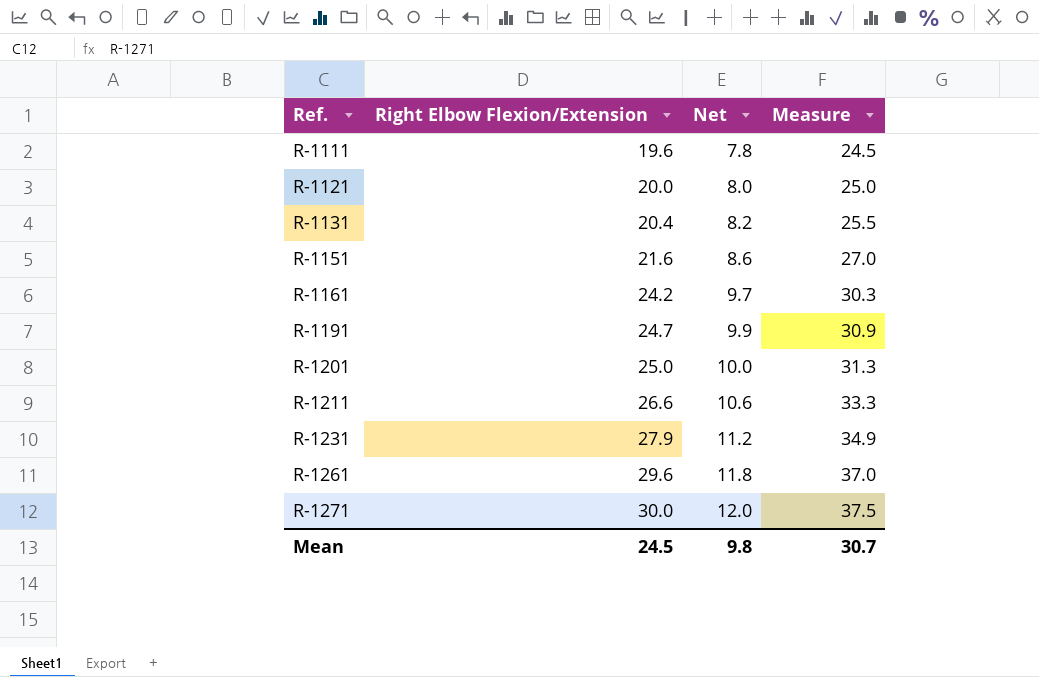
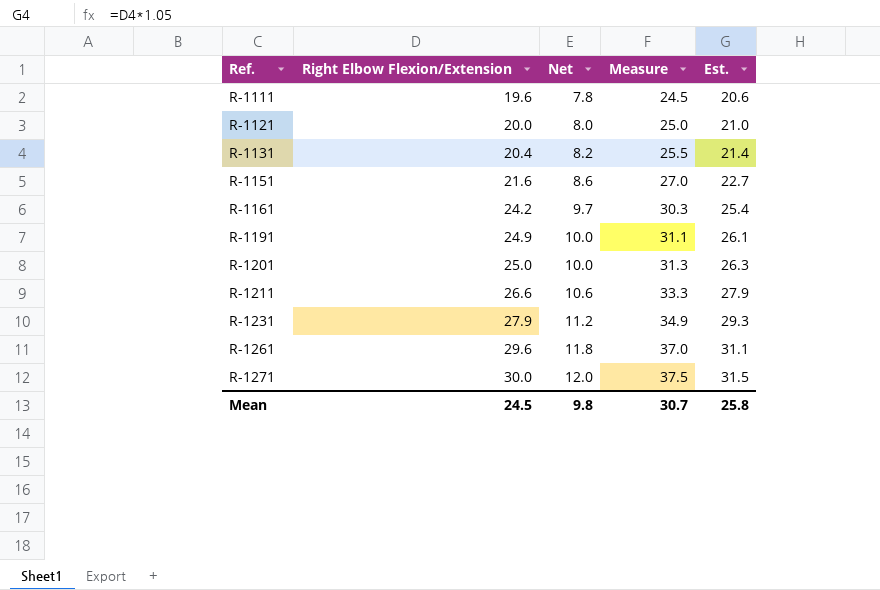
column Est. | formula: none -> [Right Elbow Flexion/Extension] * 1.05
R-1191 | Right Elbow Flexion/Extension: 24.7 -> 24.9
R-1191 | Net: 9.9 -> 10.0
R-1191 | Measure: 30.9 -> 31.1

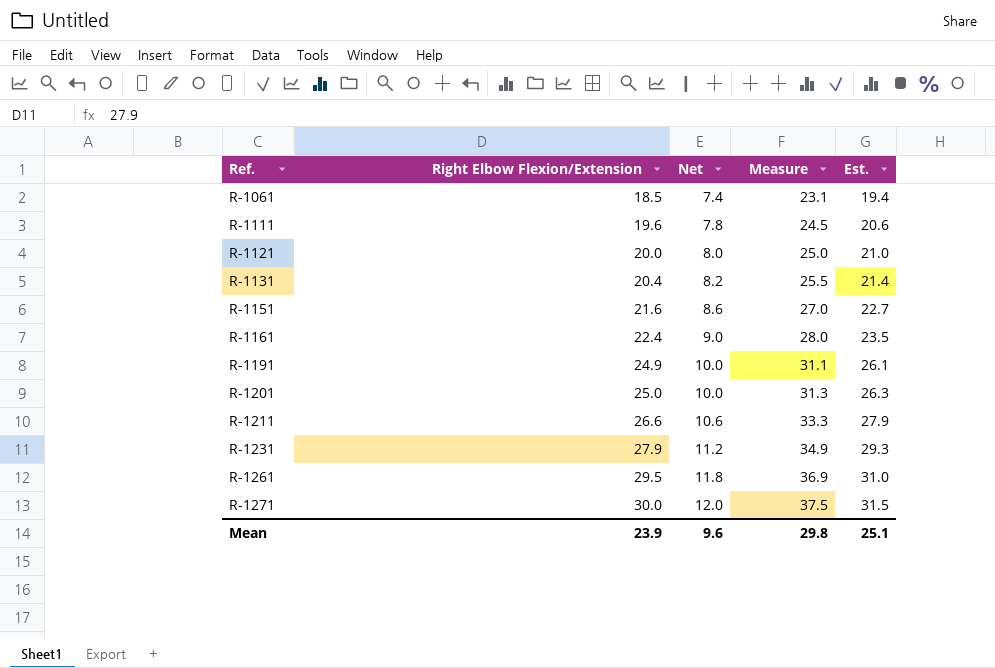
row R-1061: none -> 18.5 | 7.4 | 23.1 | 19.4
R-1161 | Right Elbow Flexion/Extension: 24.2 -> 22.4
R-1161 | Net: 9.7 -> 9.0
R-1161 | Measure: 30.3 -> 28.0
R-1161 | Est.: 25.4 -> 23.5
R-1261 | Right Elbow Flexion/Extension: 29.6 -> 29.5
R-1261 | Measure: 37.0 -> 36.9
R-1261 | Est.: 31.1 -> 31.0
Mean | Right Elbow Flexion/Extension: 24.5 -> 23.9
Mean | Net: 9.8 -> 9.6
Mean | Measure: 30.7 -> 29.8
Mean | Est.: 25.8 -> 25.1

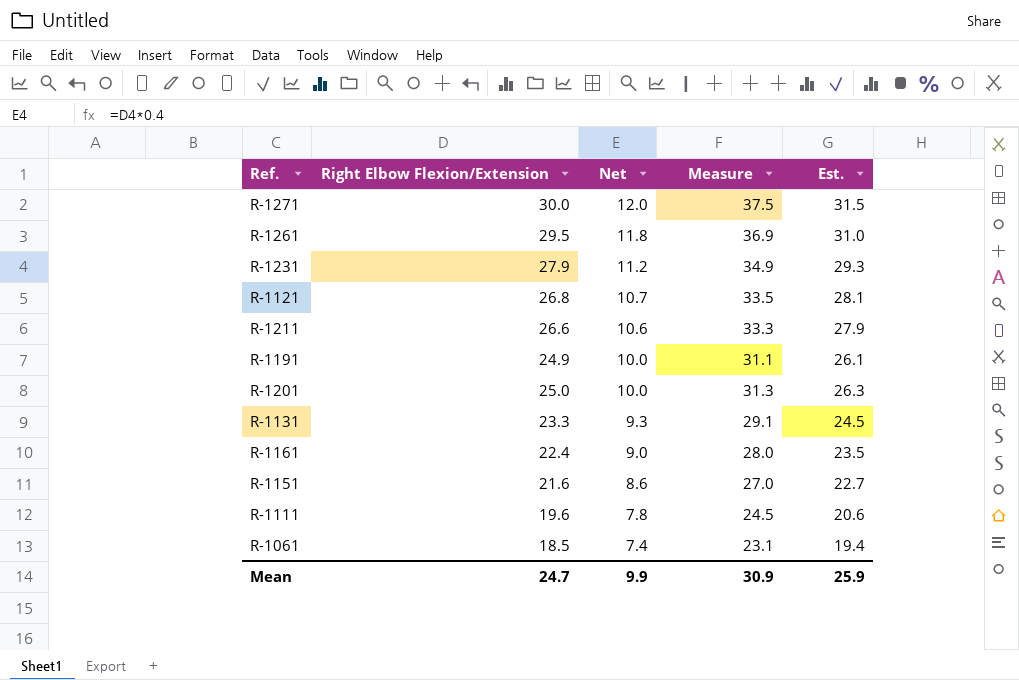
row order: Ref. ascending -> Net descending
R-1121 | Right Elbow Flexion/Extension: 20.0 -> 26.8
R-1121 | Net: 8.0 -> 10.7
R-1121 | Measure: 25.0 -> 33.5
R-1121 | Est.: 21.0 -> 28.1
R-1131 | Right Elbow Flexion/Extension: 20.4 -> 23.3
R-1131 | Net: 8.2 -> 9.3
R-1131 | Measure: 25.5 -> 29.1
R-1131 | Est.: 21.4 -> 24.5
Mean | Right Elbow Flexion/Extension: 23.9 -> 24.7
Mean | Net: 9.6 -> 9.9
Mean | Measure: 29.8 -> 30.9
Mean | Est.: 25.1 -> 25.9

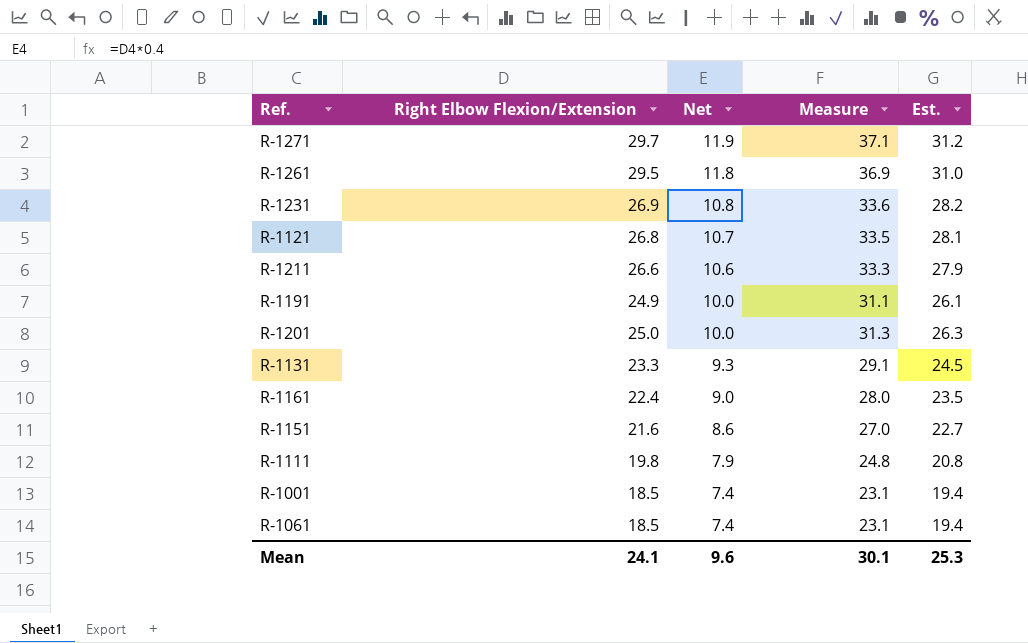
R-1271 | Right Elbow Flexion/Extension: 30.0 -> 29.7
R-1271 | Net: 12.0 -> 11.9
R-1271 | Measure: 37.5 -> 37.1
R-1271 | Est.: 31.5 -> 31.2
R-1231 | Right Elbow Flexion/Extension: 27.9 -> 26.9
R-1231 | Net: 11.2 -> 10.8
R-1231 | Measure: 34.9 -> 33.6
R-1231 | Est.: 29.3 -> 28.2
R-1111 | Right Elbow Flexion/Extension: 19.6 -> 19.8
R-1111 | Net: 7.8 -> 7.9
R-1111 | Measure: 24.5 -> 24.8
R-1111 | Est.: 20.6 -> 20.8
row R-1001: none -> 18.5 | 7.4 | 23.1 | 19.4
Mean | Right Elbow Flexion/Extension: 24.7 -> 24.1
Mean | Net: 9.9 -> 9.6
Mean | Measure: 30.9 -> 30.1
Mean | Est.: 25.9 -> 25.3

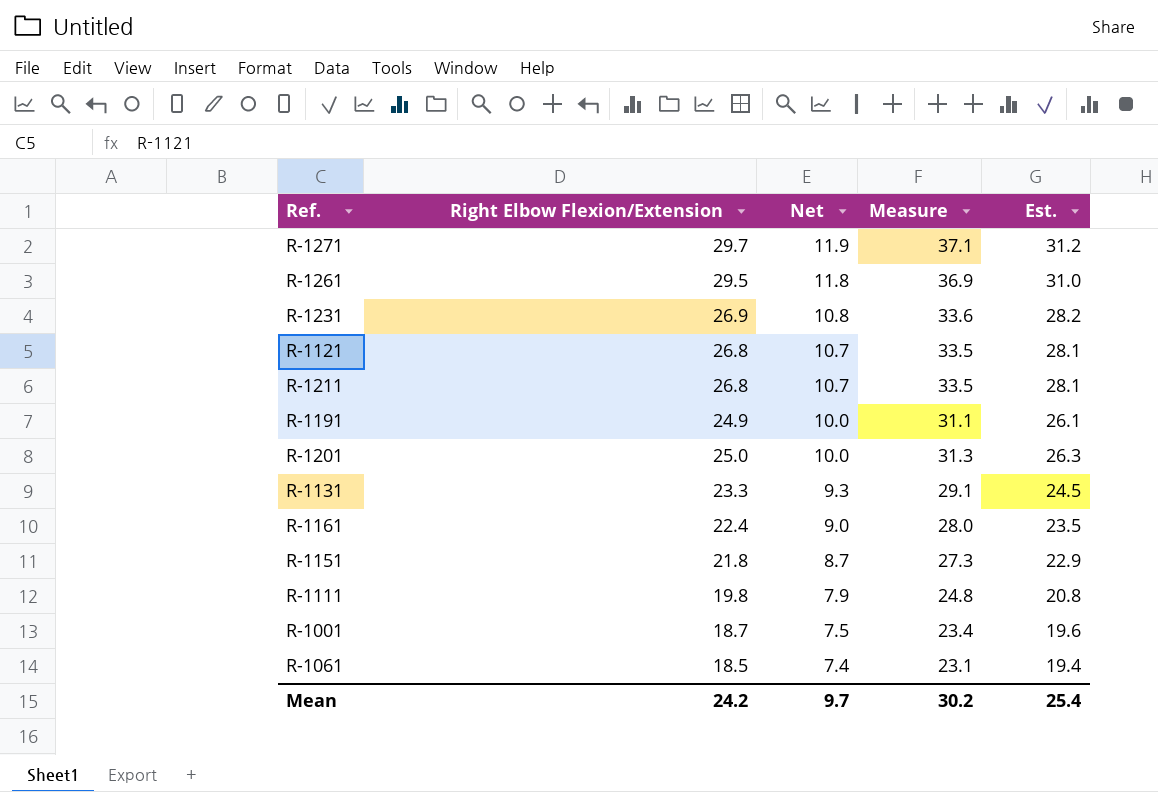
R-1211 | Right Elbow Flexion/Extension: 26.6 -> 26.8
R-1211 | Net: 10.6 -> 10.7
R-1211 | Measure: 33.3 -> 33.5
R-1211 | Est.: 27.9 -> 28.1
R-1151 | Right Elbow Flexion/Extension: 21.6 -> 21.8
R-1151 | Net: 8.6 -> 8.7
R-1151 | Measure: 27.0 -> 27.3
R-1151 | Est.: 22.7 -> 22.9
R-1001 | Right Elbow Flexion/Extension: 18.5 -> 18.7
R-1001 | Net: 7.4 -> 7.5
R-1001 | Measure: 23.1 -> 23.4
R-1001 | Est.: 19.4 -> 19.6
Mean | Right Elbow Flexion/Extension: 24.1 -> 24.2
Mean | Net: 9.6 -> 9.7
Mean | Measure: 30.1 -> 30.2
Mean | Est.: 25.3 -> 25.4

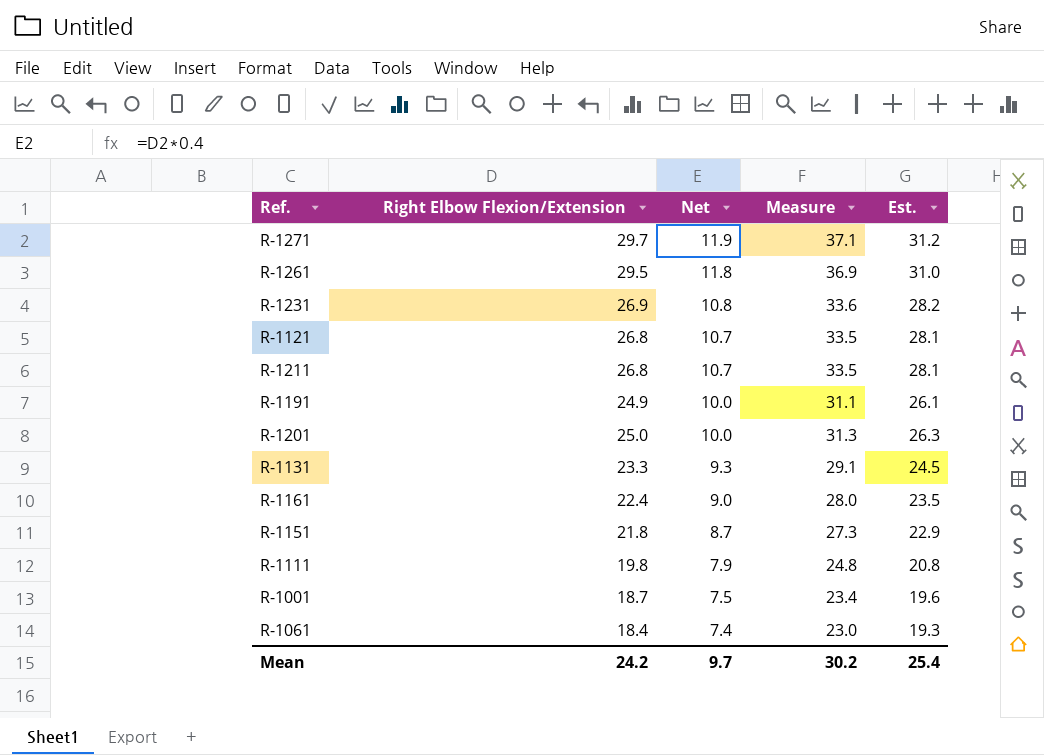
R-1061 | Right Elbow Flexion/Extension: 18.5 -> 18.4
R-1061 | Measure: 23.1 -> 23.0
R-1061 | Est.: 19.4 -> 19.3

